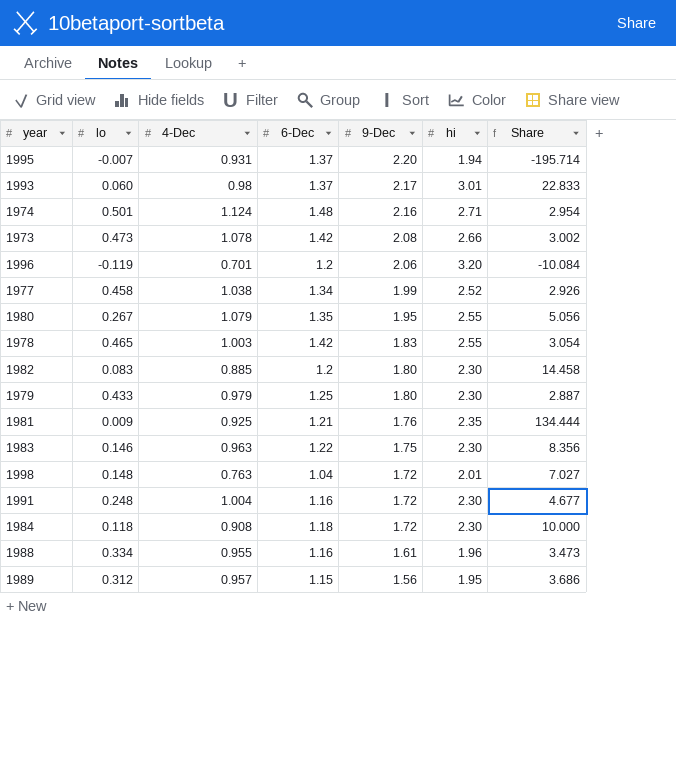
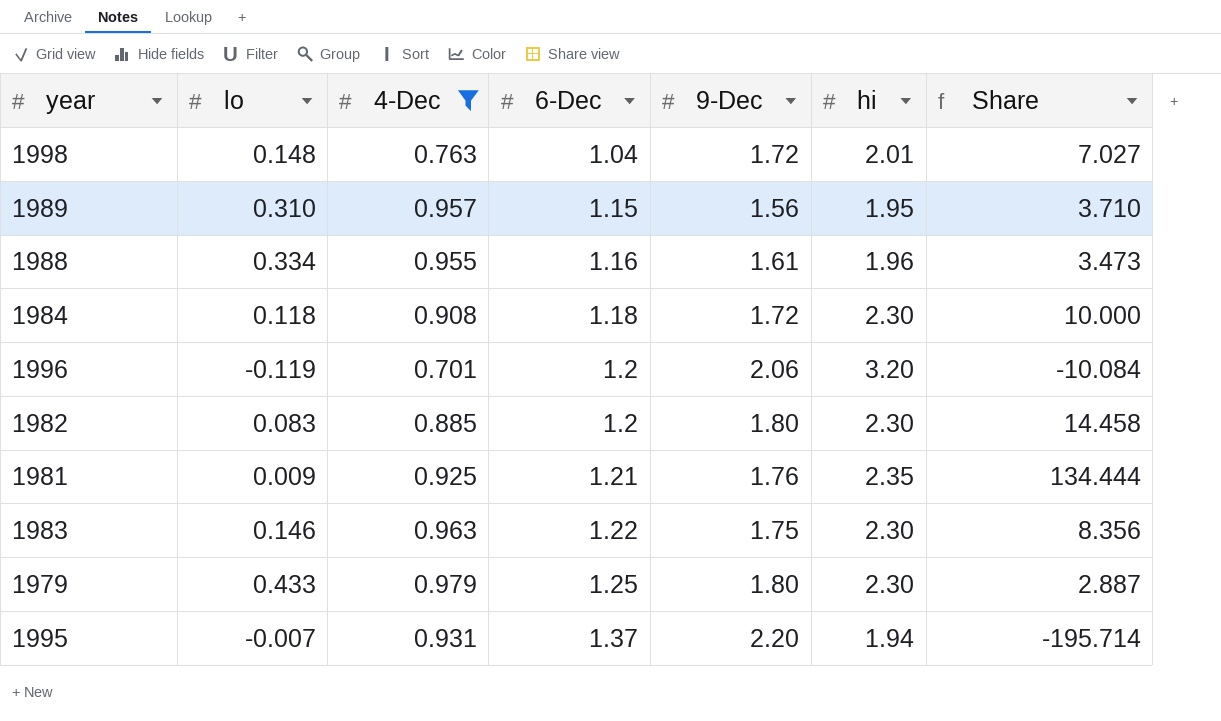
filter: none -> 4-Dec <= 0.979
row order: 9-Dec descending -> 6-Dec ascending
1989 | lo: 0.312 -> 0.310
1989 | Share: 3.686 -> 3.710

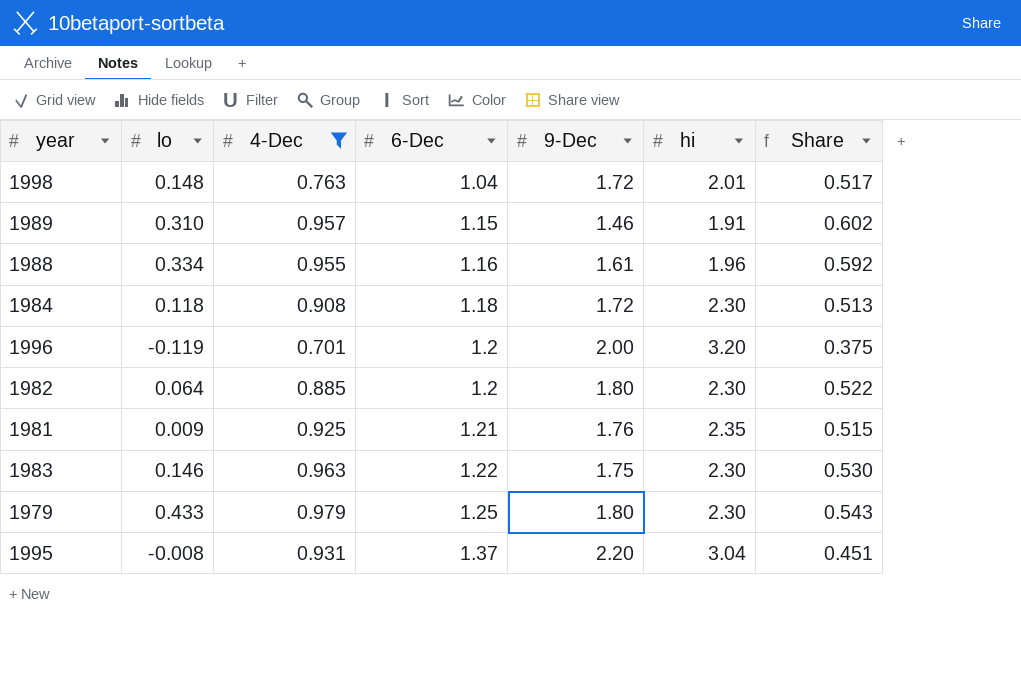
column Share | formula: [6-Dec] / [lo] -> [6-Dec] / [hi]
1989 | 9-Dec: 1.56 -> 1.46
1989 | hi: 1.95 -> 1.91
1996 | 9-Dec: 2.06 -> 2.00
1982 | lo: 0.083 -> 0.064
1995 | lo: -0.007 -> -0.008
1995 | hi: 1.94 -> 3.04

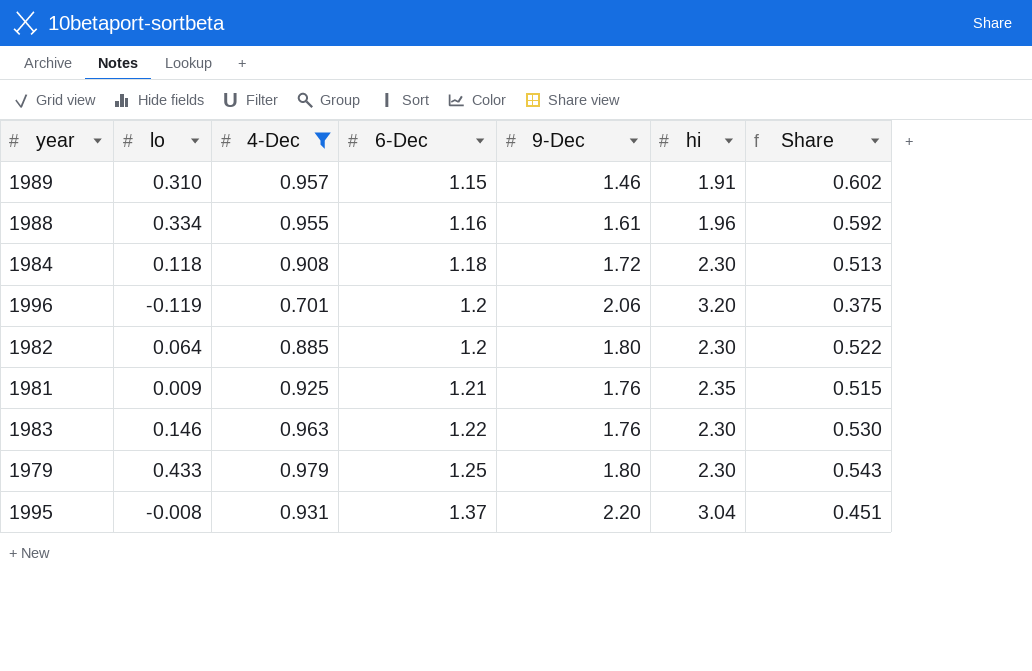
row 1998: 0.148 | 0.763 | 1.04 | 1.72 | 2.01 | 0.517 -> none
1996 | 9-Dec: 2.00 -> 2.06
1983 | 9-Dec: 1.75 -> 1.76

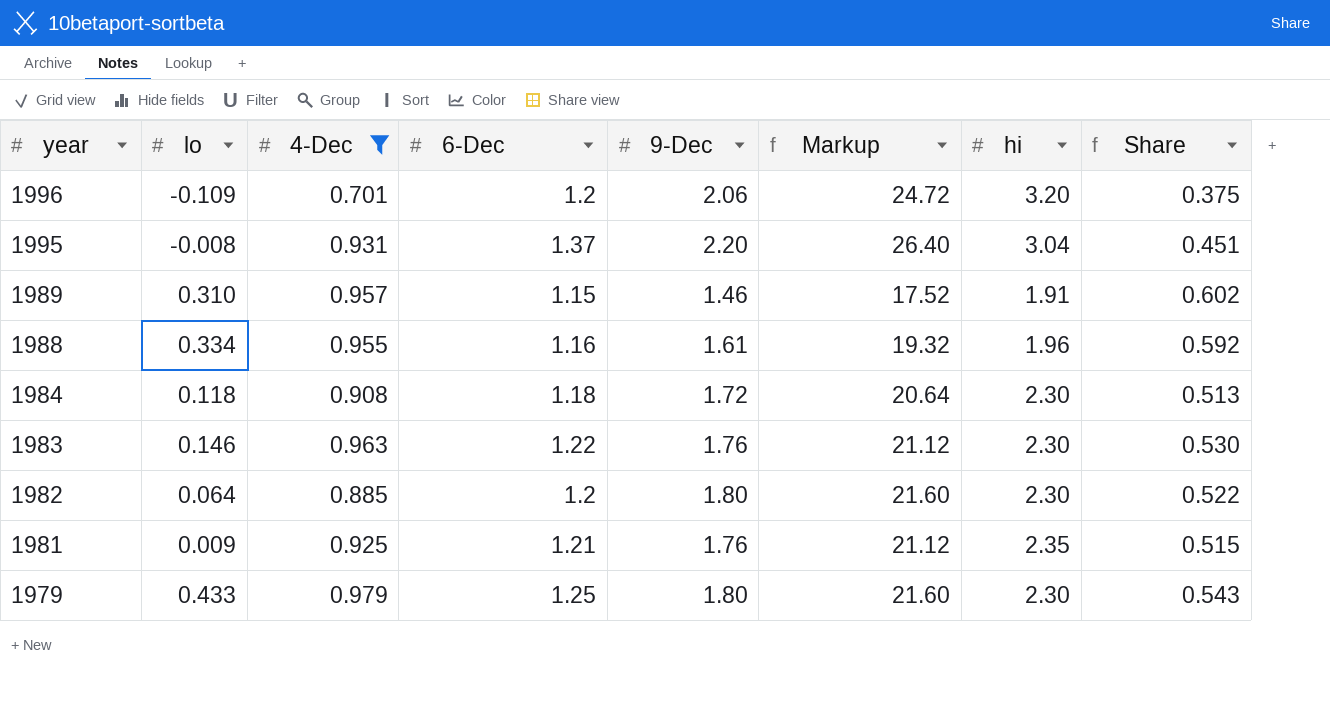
row order: 6-Dec ascending -> year descending
column Markup | formula: none -> [9-Dec] * 12
1996 | lo: -0.119 -> -0.109

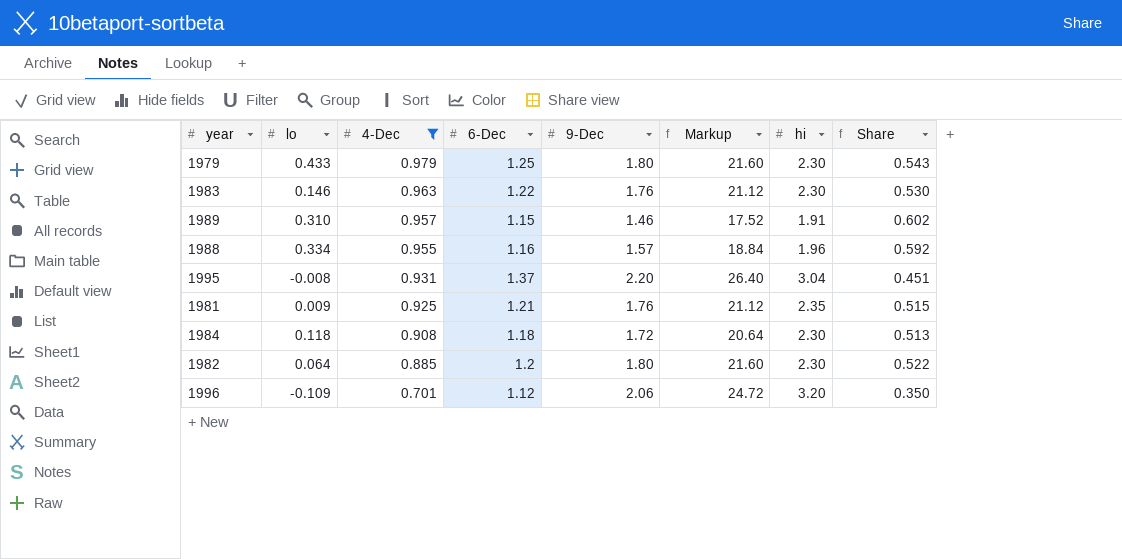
row order: year descending -> 4-Dec descending
1988 | 9-Dec: 1.61 -> 1.57
1988 | Markup: 19.32 -> 18.84
1996 | 6-Dec: 1.2 -> 1.12
1996 | Share: 0.375 -> 0.350

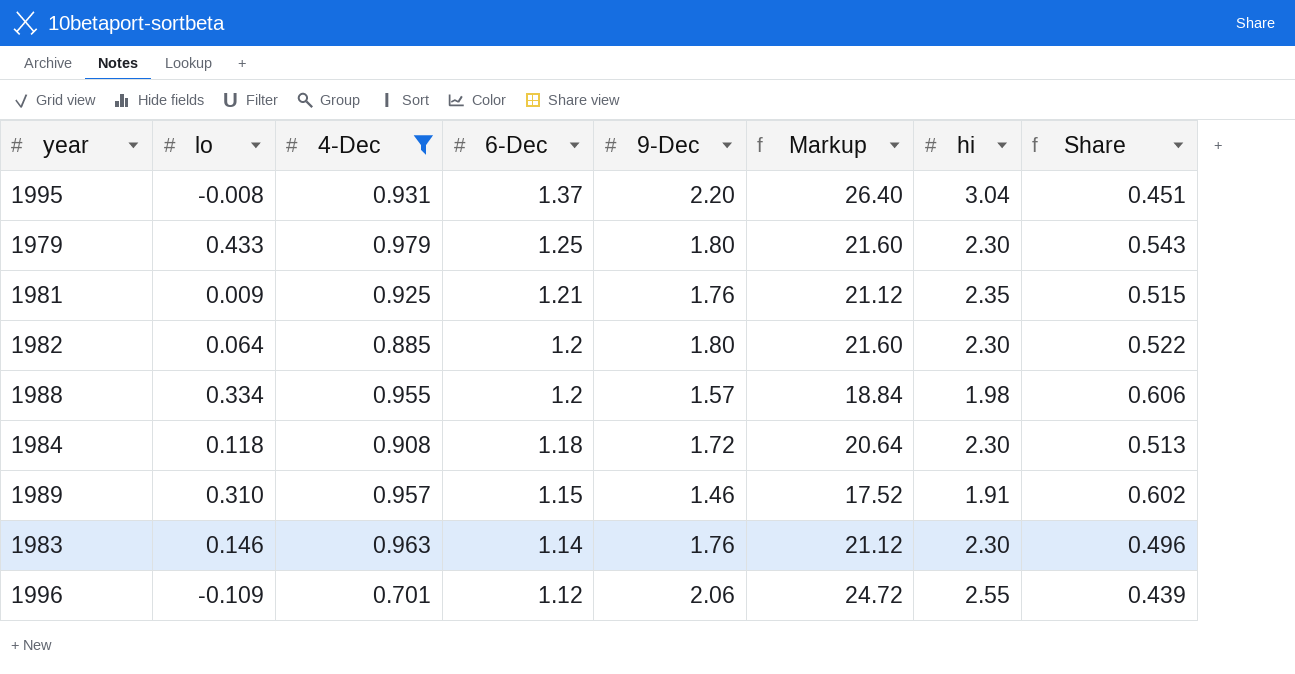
row order: 4-Dec descending -> 6-Dec descending
1988 | 6-Dec: 1.16 -> 1.2
1988 | hi: 1.96 -> 1.98
1988 | Share: 0.592 -> 0.606
1983 | 6-Dec: 1.22 -> 1.14
1983 | Share: 0.530 -> 0.496
1996 | hi: 3.20 -> 2.55
1996 | Share: 0.350 -> 0.439

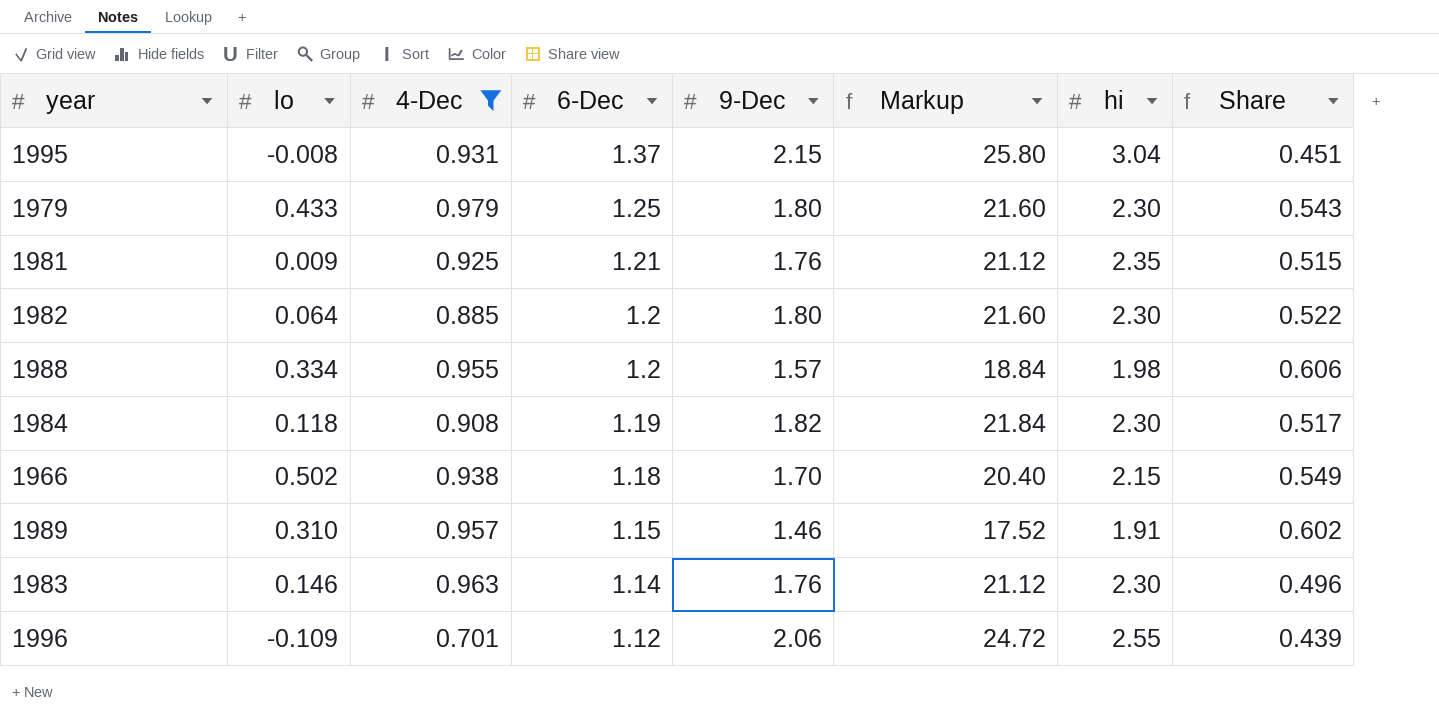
1995 | 9-Dec: 2.20 -> 2.15
1995 | Markup: 26.40 -> 25.80
1984 | 6-Dec: 1.18 -> 1.19
1984 | 9-Dec: 1.72 -> 1.82
1984 | Markup: 20.64 -> 21.84
1984 | Share: 0.513 -> 0.517
row 1966: none -> 0.502 | 0.938 | 1.18 | 1.70 | 20.40 | 2.15 | 0.549

